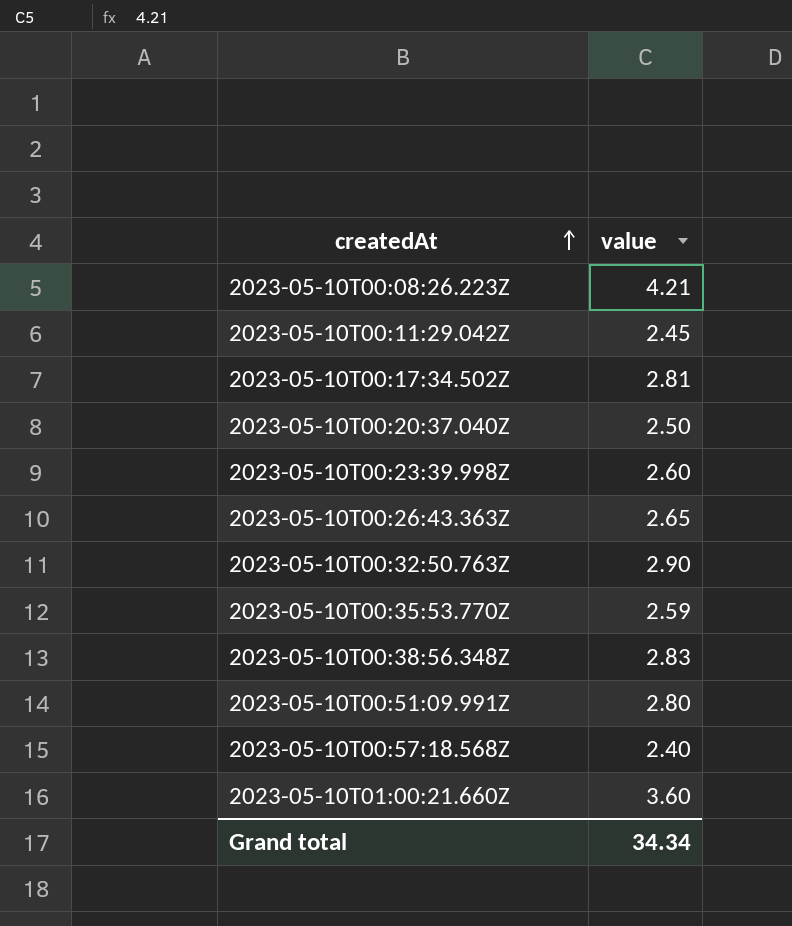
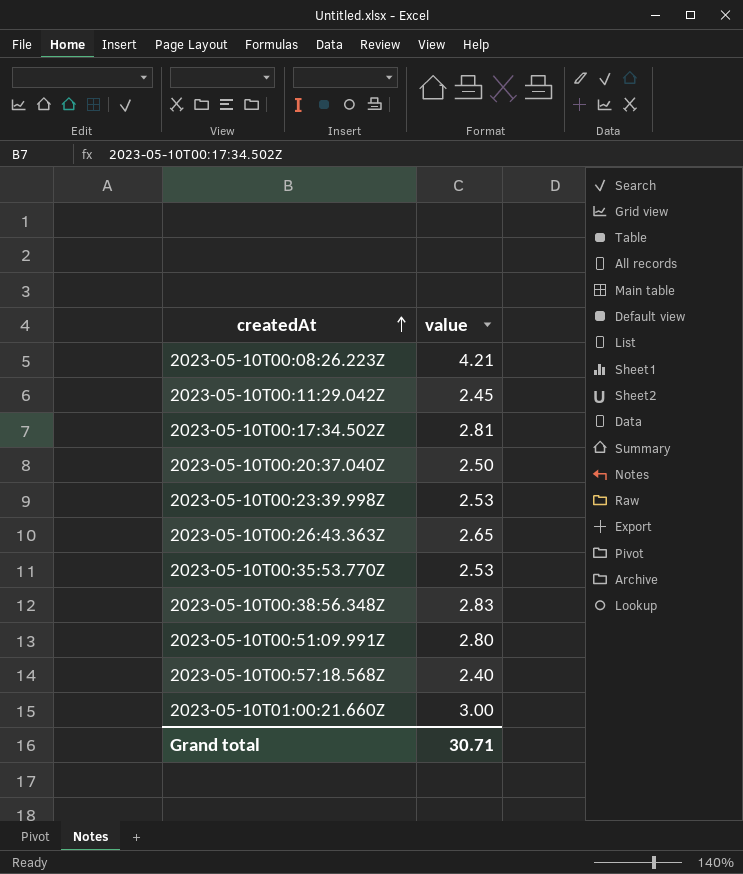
row 2023-05-10T00:32:50.763Z: 2.90 -> none
2023-05-10T00:23:39.998Z | value: 2.60 -> 2.53
2023-05-10T00:35:53.770Z | value: 2.59 -> 2.53
2023-05-10T01:00:21.660Z | value: 3.60 -> 3.00
Grand total | value: 34.34 -> 30.71

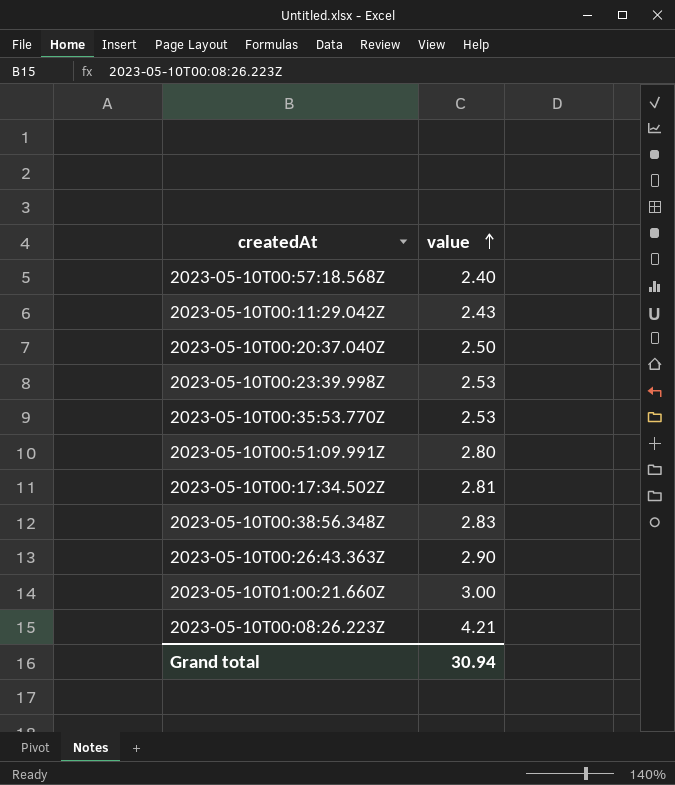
row order: createdAt ascending -> value ascending
2023-05-10T00:11:29.042Z | value: 2.45 -> 2.43
2023-05-10T00:26:43.363Z | value: 2.65 -> 2.90
Grand total | value: 30.71 -> 30.94

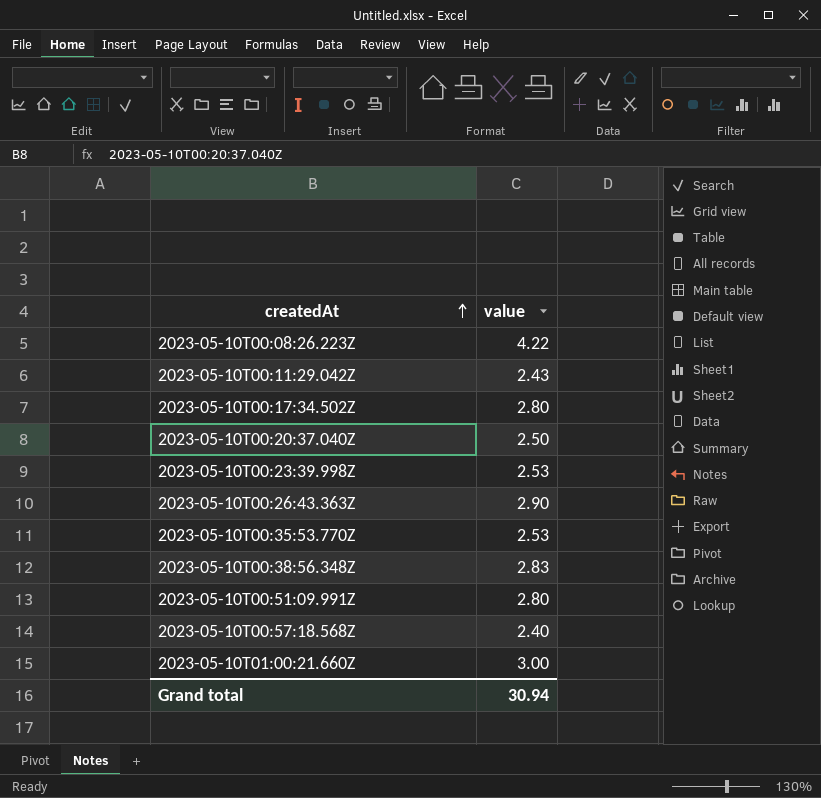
row order: value ascending -> createdAt ascending
2023-05-10T00:08:26.223Z | value: 4.21 -> 4.22
2023-05-10T00:17:34.502Z | value: 2.81 -> 2.80

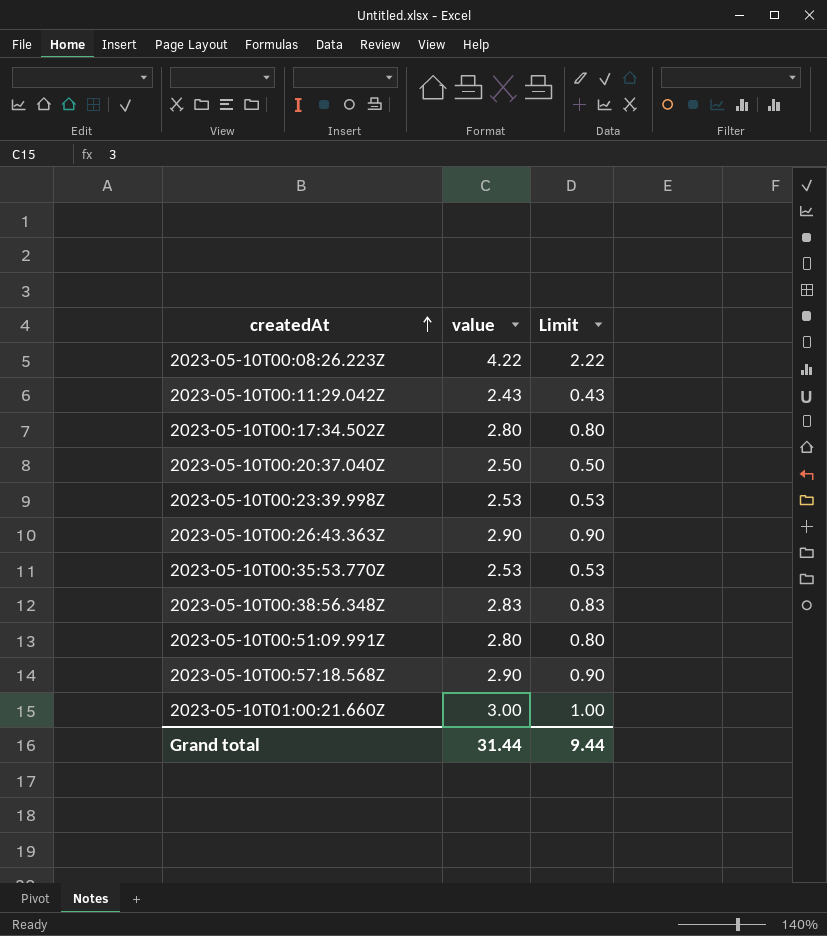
column Limit | formula: none -> [value] - 2
2023-05-10T00:57:18.568Z | value: 2.40 -> 2.90
Grand total | value: 30.94 -> 31.44

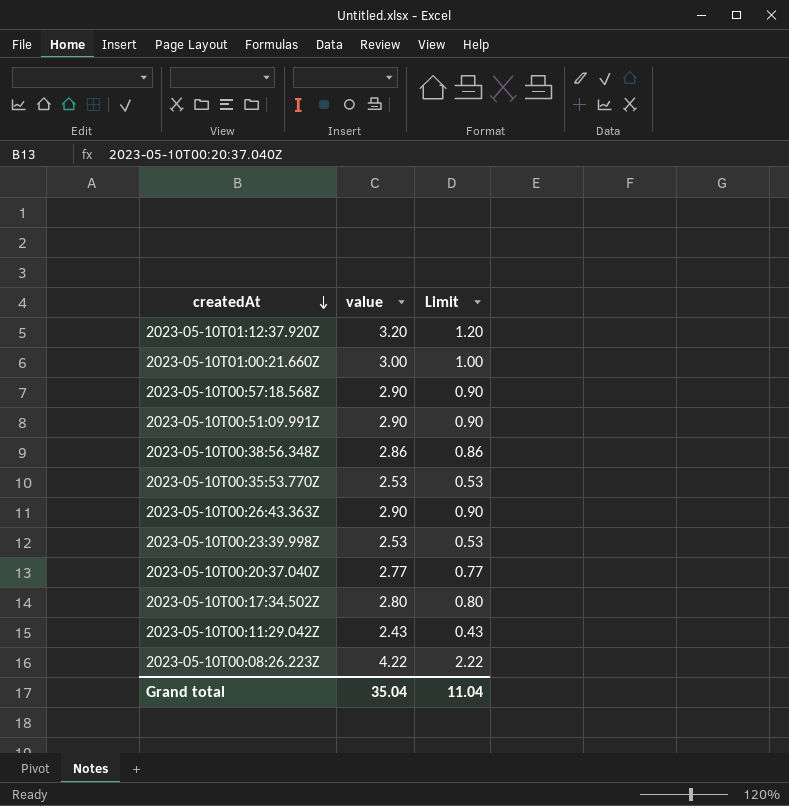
row order: createdAt ascending -> createdAt descending
row 2023-05-10T01:12:37.920Z: none -> 3.20 | 1.20
2023-05-10T00:51:09.991Z | value: 2.80 -> 2.90
2023-05-10T00:51:09.991Z | Limit: 0.80 -> 0.90
2023-05-10T00:38:56.348Z | value: 2.83 -> 2.86
2023-05-10T00:38:56.348Z | Limit: 0.83 -> 0.86
2023-05-10T00:20:37.040Z | value: 2.50 -> 2.77
2023-05-10T00:20:37.040Z | Limit: 0.50 -> 0.77
Grand total | value: 31.44 -> 35.04
Grand total | Limit: 9.44 -> 11.04

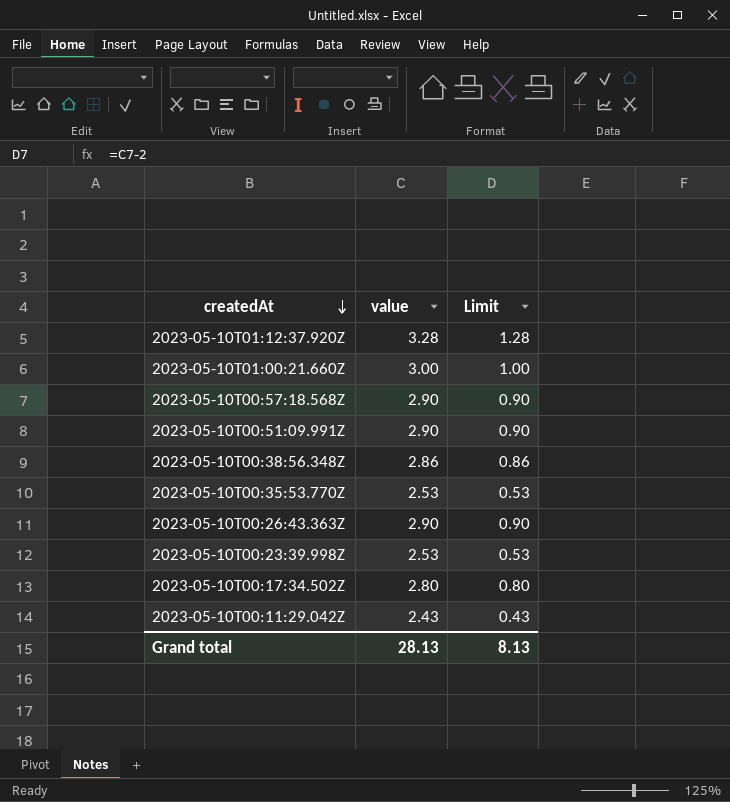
row 2023-05-10T00:20:37.040Z: 2.77 | 0.77 -> none
row 2023-05-10T00:08:26.223Z: 4.22 | 2.22 -> none
2023-05-10T01:12:37.920Z | value: 3.20 -> 3.28
2023-05-10T01:12:37.920Z | Limit: 1.20 -> 1.28
Grand total | value: 35.04 -> 28.13
Grand total | Limit: 11.04 -> 8.13

